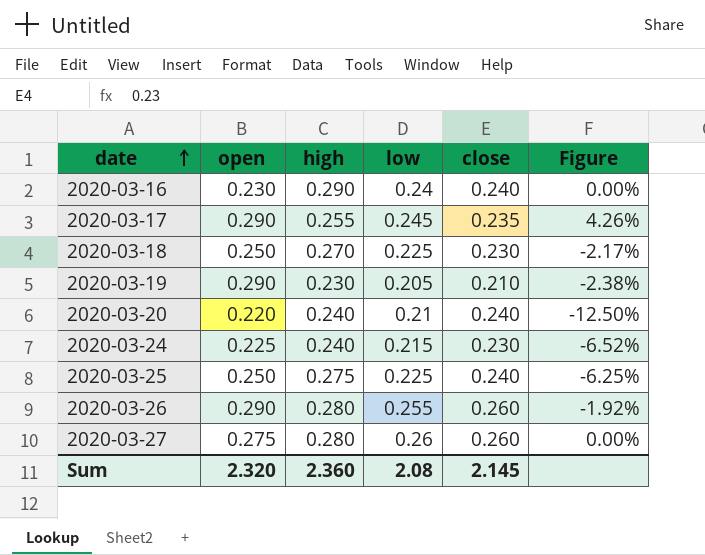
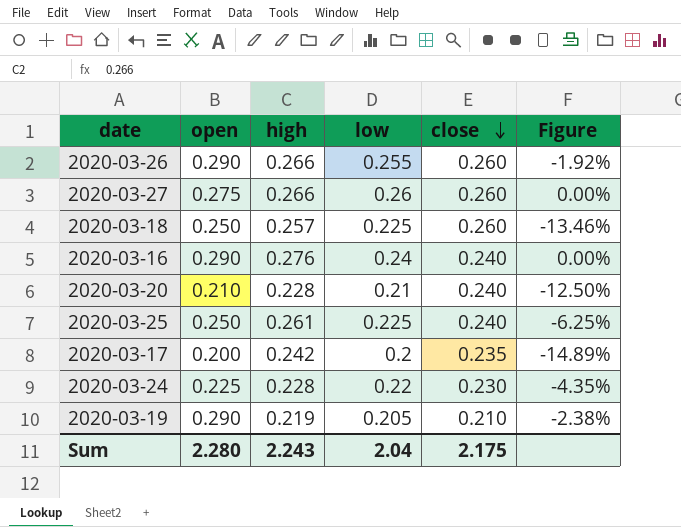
row order: date ascending -> close descending
2020-03-26 | high: 0.280 -> 0.266
2020-03-27 | high: 0.280 -> 0.266
2020-03-18 | high: 0.270 -> 0.257
2020-03-18 | close: 0.230 -> 0.260
2020-03-18 | Figure: -2.17% -> -13.46%
2020-03-16 | open: 0.230 -> 0.290
2020-03-16 | high: 0.290 -> 0.276
2020-03-20 | open: 0.220 -> 0.210
2020-03-20 | high: 0.240 -> 0.228
2020-03-25 | high: 0.275 -> 0.261
2020-03-17 | open: 0.290 -> 0.200
2020-03-17 | high: 0.255 -> 0.242
2020-03-17 | low: 0.245 -> 0.2
2020-03-17 | Figure: 4.26% -> -14.89%
2020-03-24 | high: 0.240 -> 0.228
2020-03-24 | low: 0.215 -> 0.22
2020-03-24 | Figure: -6.52% -> -4.35%
2020-03-19 | high: 0.230 -> 0.219
Sum | open: 2.320 -> 2.280
Sum | high: 2.360 -> 2.243
Sum | low: 2.08 -> 2.04
Sum | close: 2.145 -> 2.175

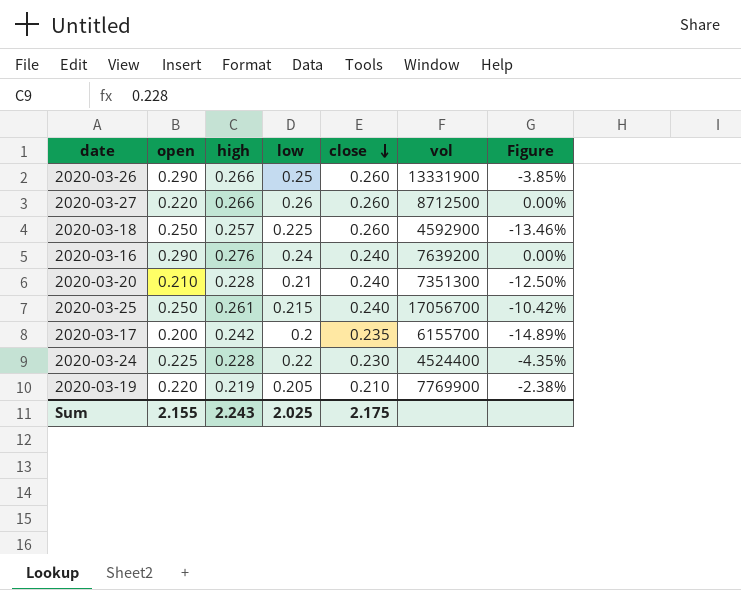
column vol | position: none -> 6
2020-03-26 | low: 0.255 -> 0.25
2020-03-26 | Figure: -1.92% -> -3.85%
2020-03-27 | open: 0.275 -> 0.220
2020-03-25 | low: 0.225 -> 0.215
2020-03-25 | Figure: -6.25% -> -10.42%
2020-03-19 | open: 0.290 -> 0.220
Sum | open: 2.280 -> 2.155
Sum | low: 2.04 -> 2.025

